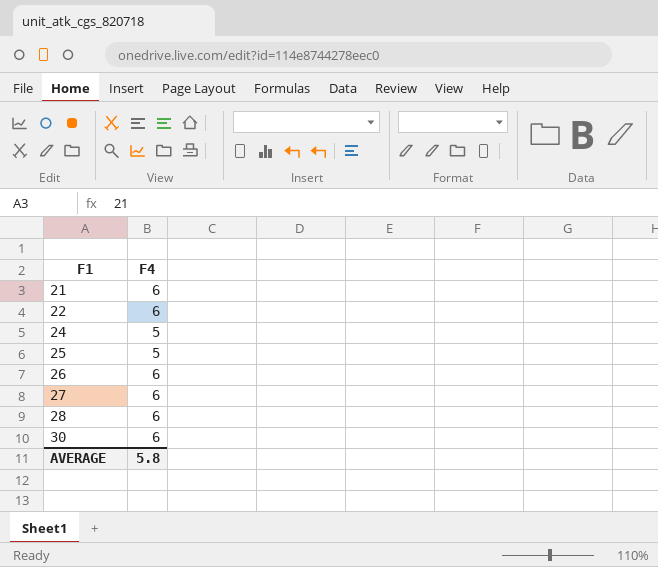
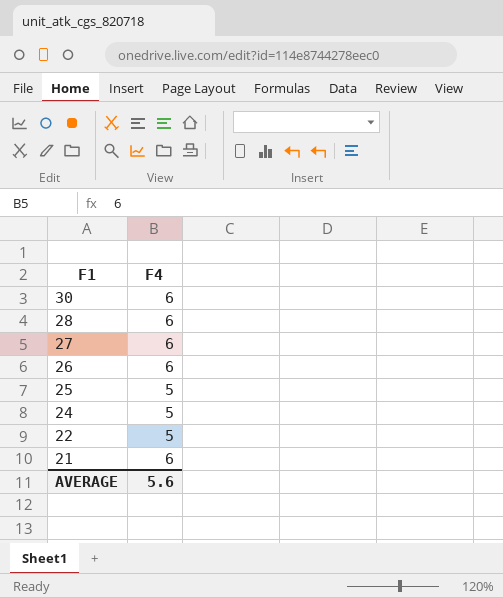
row order: F1 ascending -> F1 descending
22 | F4: 6 -> 5
AVERAGE | F4: 5.8 -> 5.6

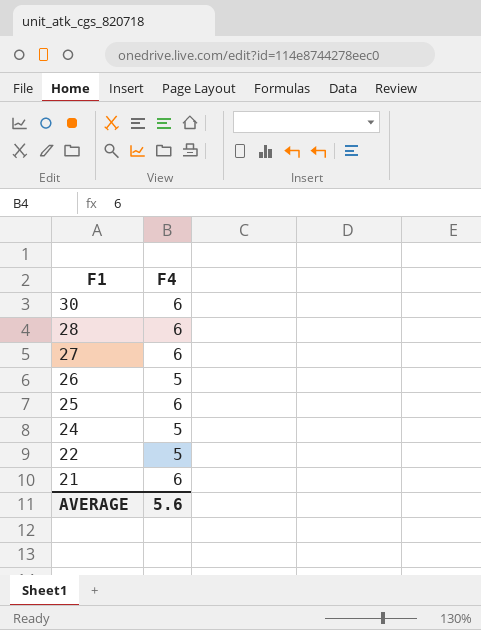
26 | F4: 6 -> 5
25 | F4: 5 -> 6

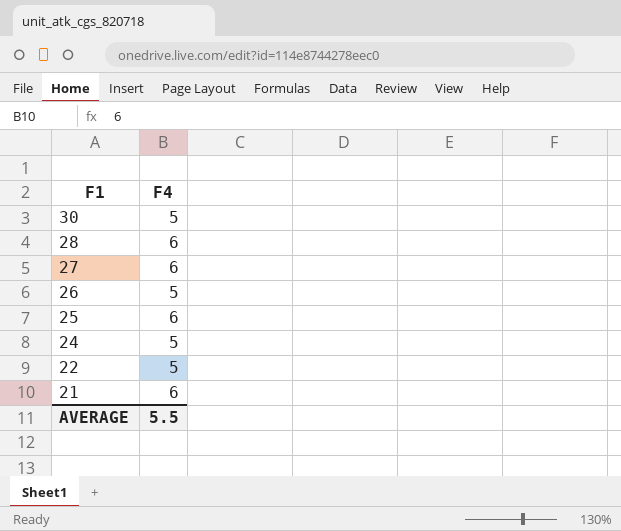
30 | F4: 6 -> 5
AVERAGE | F4: 5.6 -> 5.5

